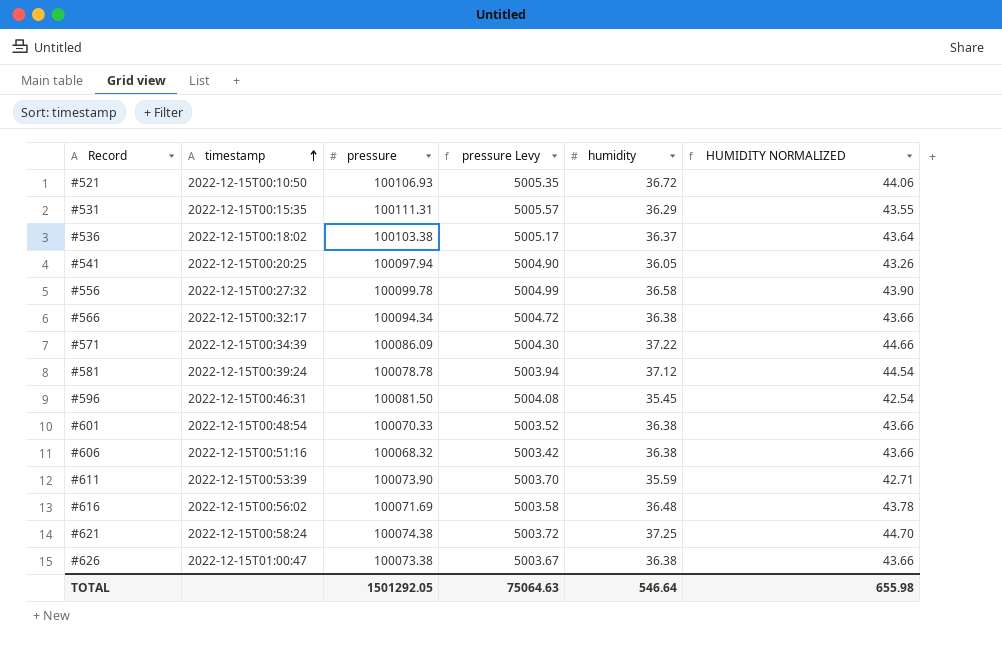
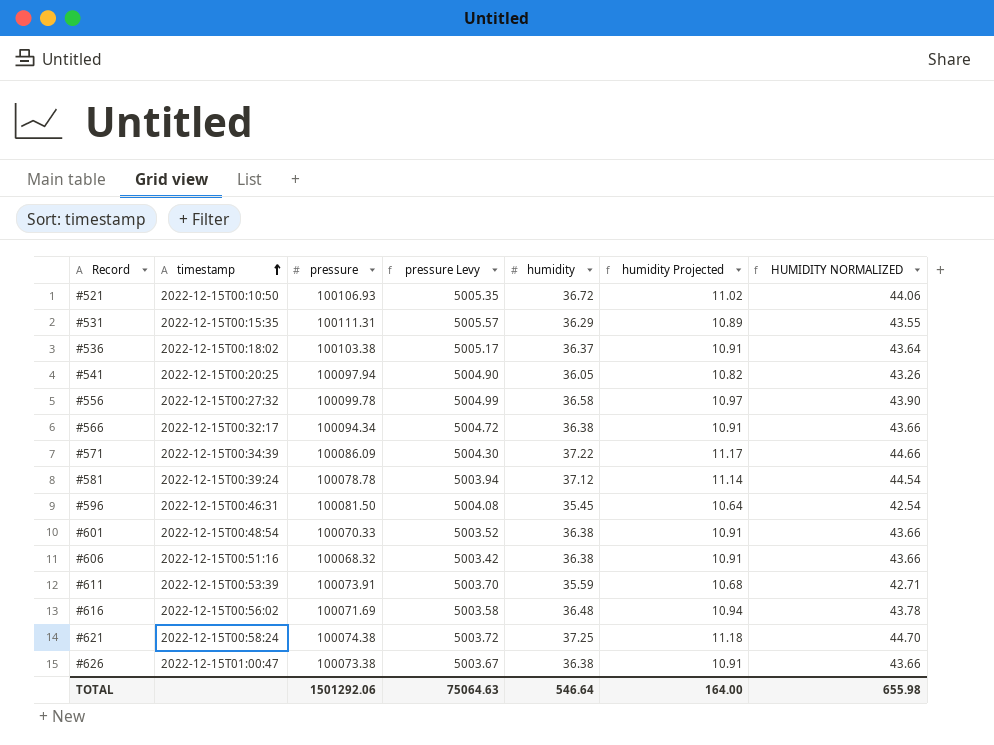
column humidity Projected | formula: none -> [humidity] * 0.3
#611 | pressure: 100073.90 -> 100073.91
TOTAL | pressure: 1501292.05 -> 1501292.06

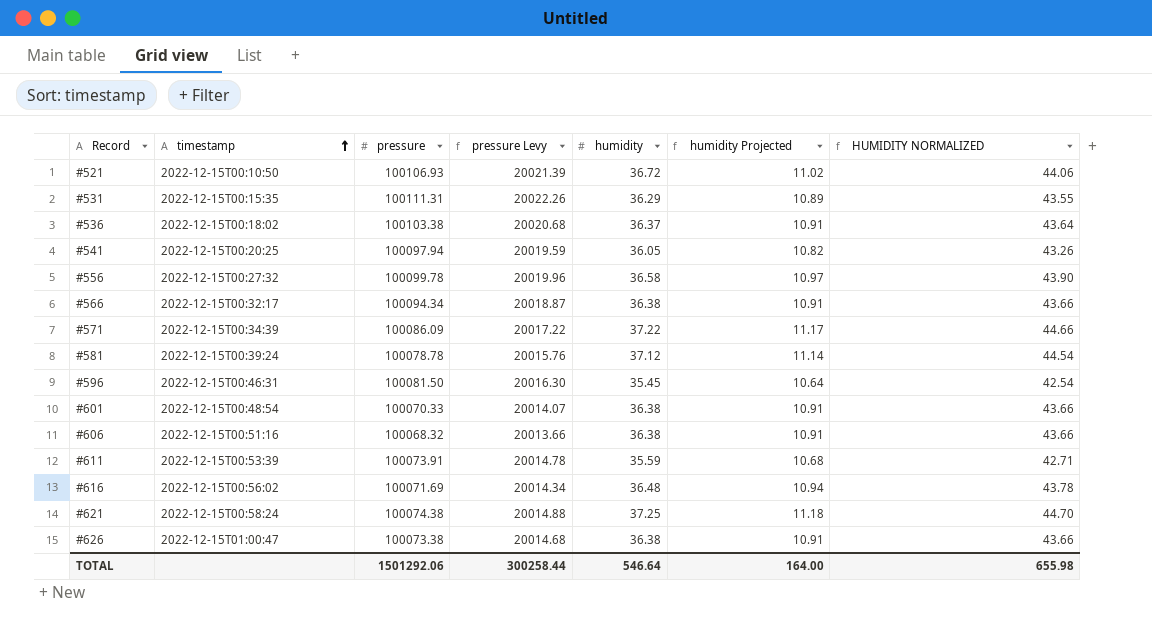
column pressure Levy | formula: [pressure] * 0.05 -> [pressure] * 0.2
TOTAL | pressure Levy: 75064.63 -> 300258.44

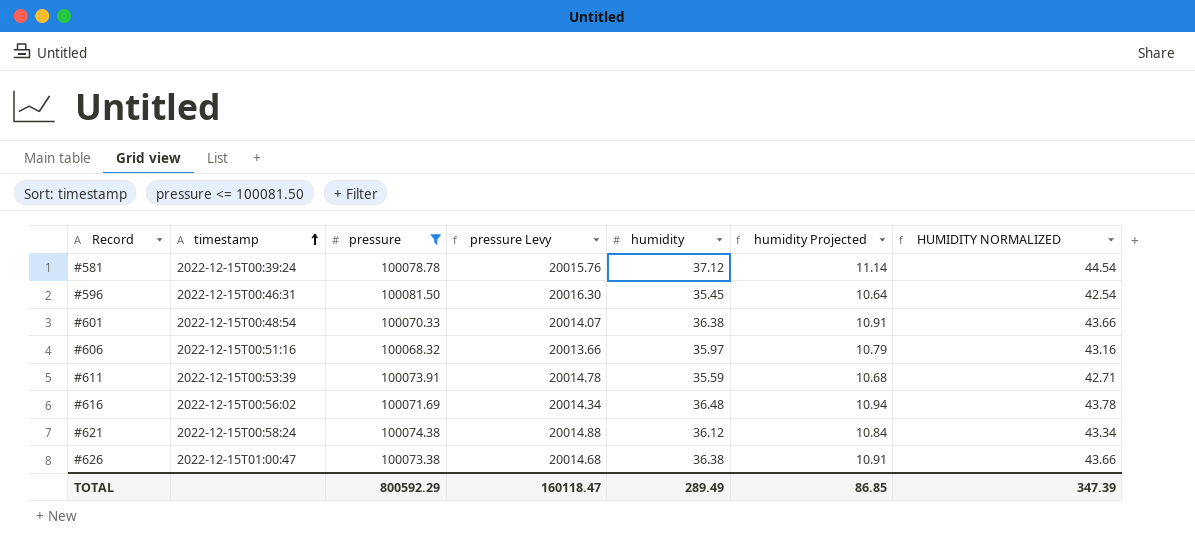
filter: none -> pressure <= 100081.50
#606 | humidity: 36.38 -> 35.97
#606 | humidity Projected: 10.91 -> 10.79
#606 | HUMIDITY NORMALIZED: 43.66 -> 43.16
#621 | humidity: 37.25 -> 36.12
#621 | humidity Projected: 11.18 -> 10.84
#621 | HUMIDITY NORMALIZED: 44.70 -> 43.34
TOTAL | pressure: 1501292.06 -> 800592.29
TOTAL | pressure Levy: 300258.44 -> 160118.47
TOTAL | humidity: 546.64 -> 289.49
TOTAL | humidity Projected: 164.00 -> 86.85
TOTAL | HUMIDITY NORMALIZED: 655.98 -> 347.39

